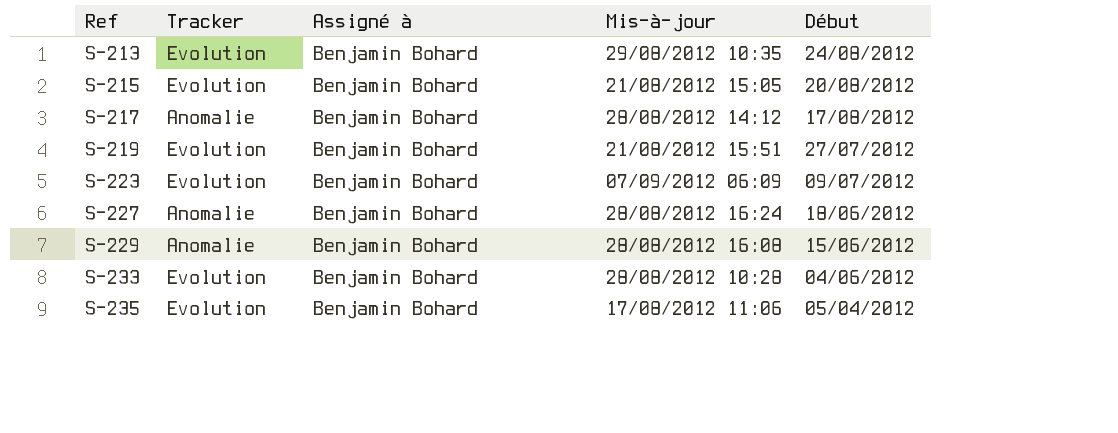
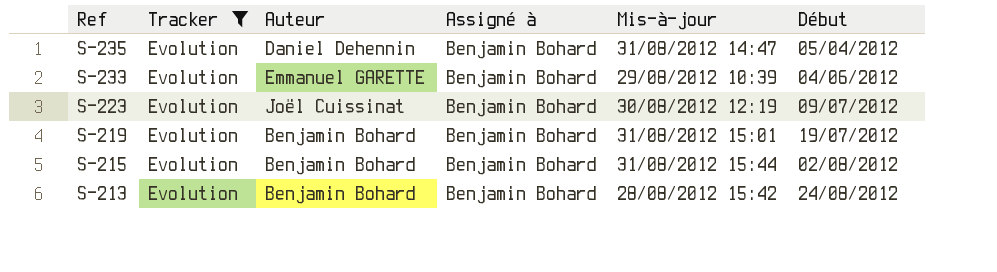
filter: none -> Tracker = Evolution
row order: Ref ascending -> Ref descending
column Auteur | position: none -> 3
S-235 | Mis-à-jour: 17/08/2012 11:06 -> 31/08/2012 14:47
S-233 | Mis-à-jour: 28/08/2012 10:28 -> 29/08/2012 10:39
S-223 | Mis-à-jour: 07/09/2012 06:09 -> 30/08/2012 12:19
S-219 | Mis-à-jour: 21/08/2012 15:51 -> 31/08/2012 15:01
S-219 | Début: 27/07/2012 -> 19/07/2012
S-215 | Mis-à-jour: 21/08/2012 15:05 -> 31/08/2012 15:44
S-215 | Début: 20/08/2012 -> 02/08/2012
S-213 | Mis-à-jour: 29/08/2012 10:35 -> 28/08/2012 15:42

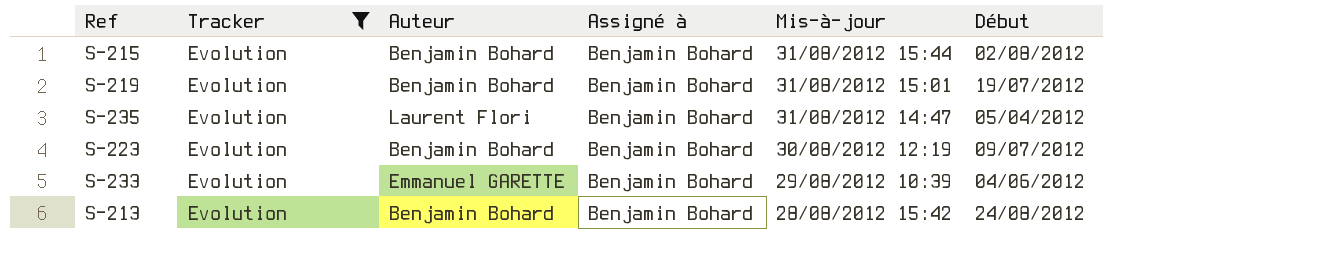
row order: Ref descending -> Mis-à-jour descending
S-235 | Auteur: Daniel Dehennin -> Laurent Flori
S-223 | Auteur: Joël Cuissinat -> Benjamin Bohard

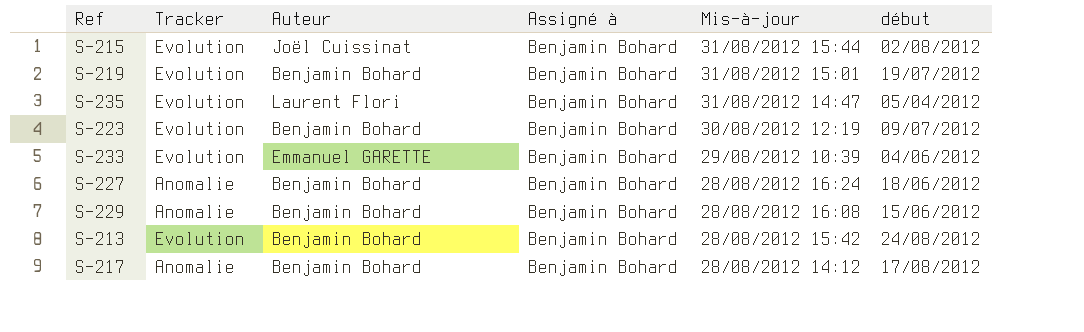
filter: Tracker = Evolution -> none
column name: Début -> début
S-215 | Auteur: Benjamin Bohard -> Joël Cuissinat

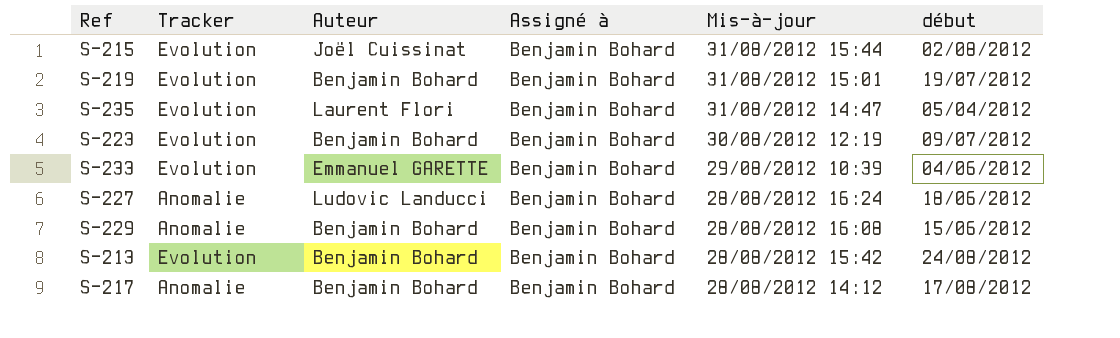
S-227 | Auteur: Benjamin Bohard -> Ludovic Landucci

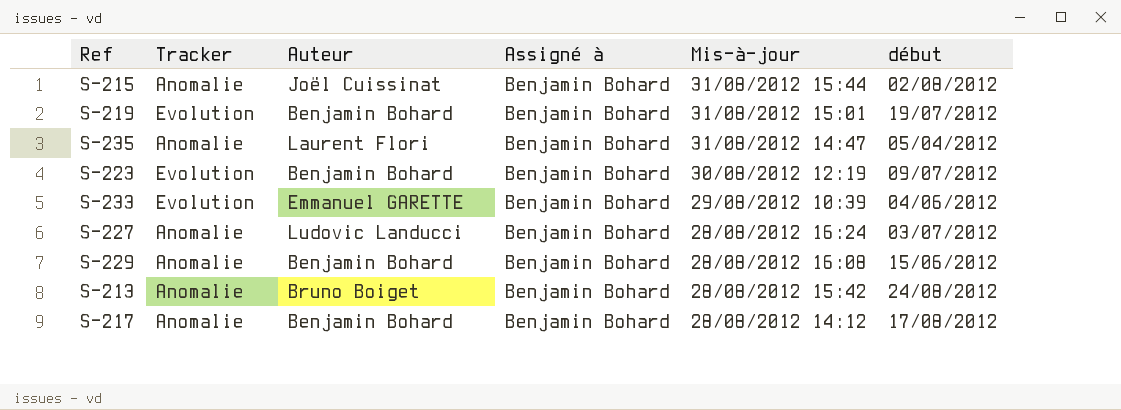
S-215 | Tracker: Evolution -> Anomalie
S-235 | Tracker: Evolution -> Anomalie
S-227 | début: 18/06/2012 -> 03/07/2012
S-213 | Tracker: Evolution -> Anomalie
S-213 | Auteur: Benjamin Bohard -> Bruno Boiget

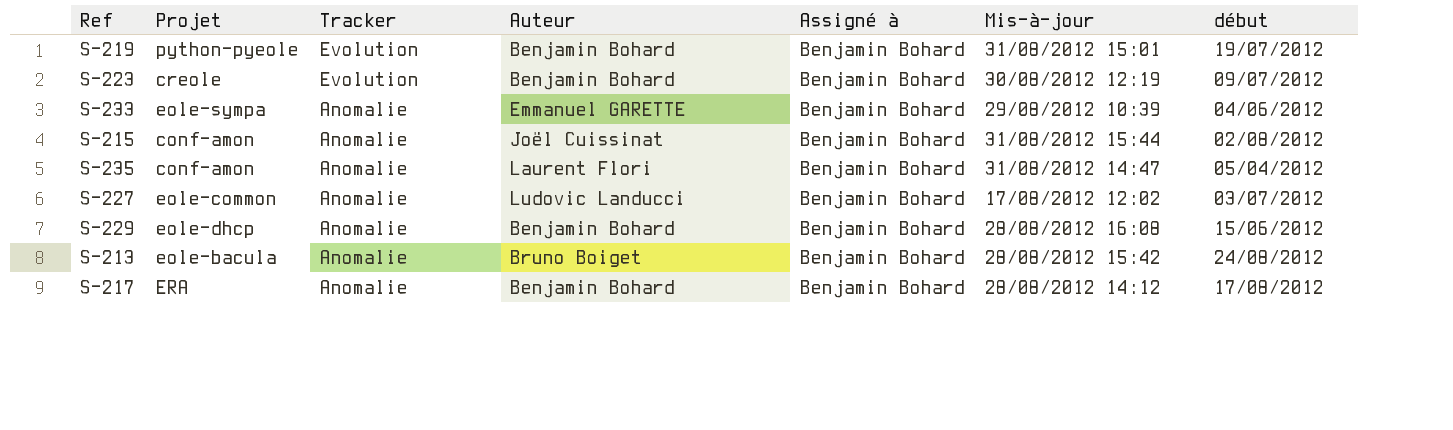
row order: Mis-à-jour descending -> Tracker descending
column Projet | position: none -> 2
S-233 | Tracker: Evolution -> Anomalie
S-227 | Mis-à-jour: 28/08/2012 16:24 -> 17/08/2012 12:02

